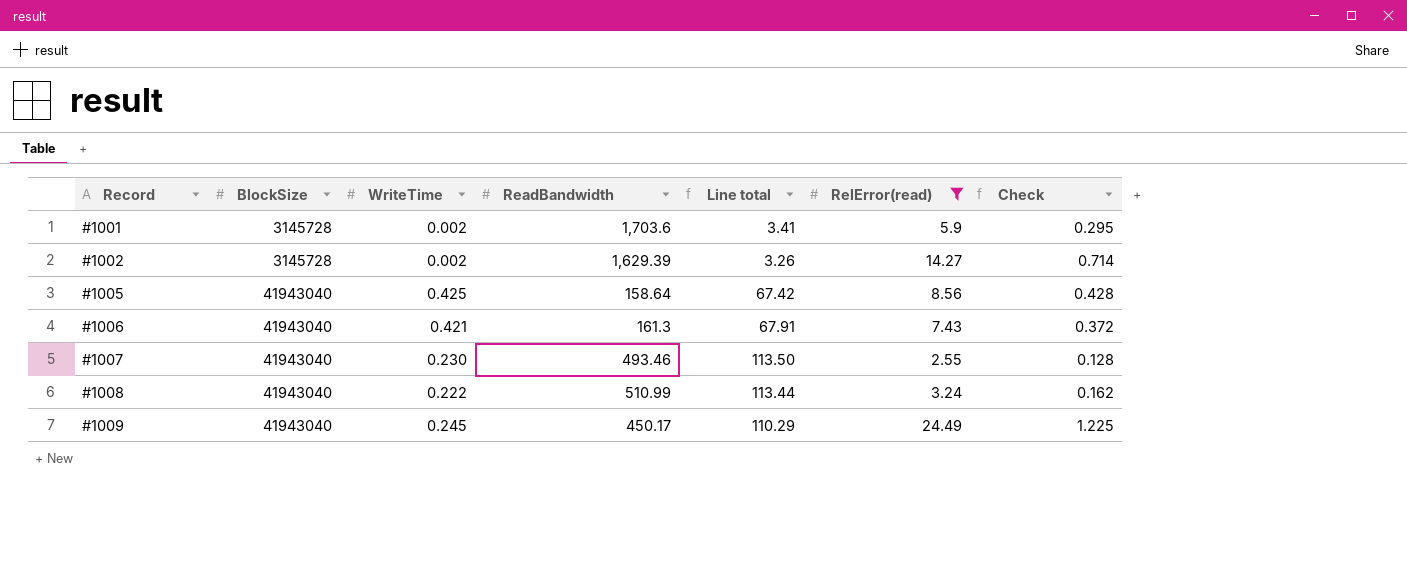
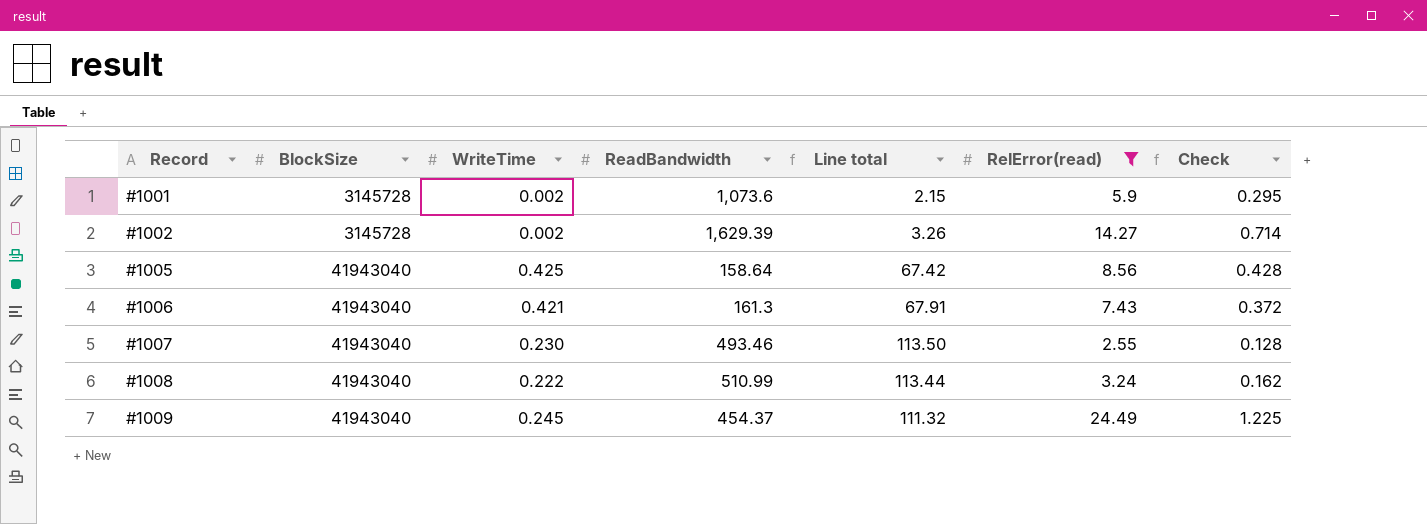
#1001 | ReadBandwidth: 1,703.6 -> 1,073.6
#1001 | Line total: 3.41 -> 2.15
#1009 | ReadBandwidth: 450.17 -> 454.37
#1009 | Line total: 110.29 -> 111.32

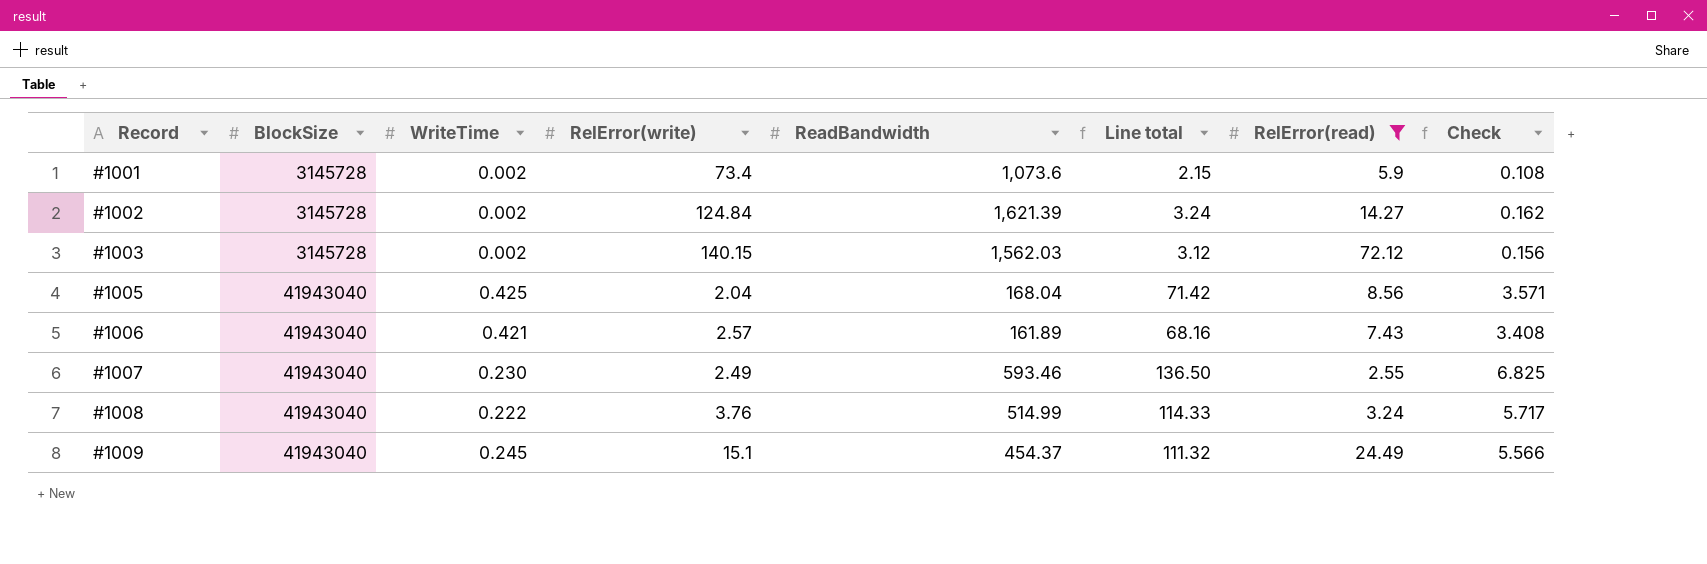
column RelError(write) | position: none -> 4
column Check | formula: [RelError(read)] * 0.05 -> [Line total] * 0.05
#1002 | ReadBandwidth: 1,629.39 -> 1,621.39
#1002 | Line total: 3.26 -> 3.24
row #1003: none -> 3145728 | 0.002 | 140.15 | 1,562.03 | 3.12 | 72.12 | 0.156
#1005 | ReadBandwidth: 158.64 -> 168.04
#1005 | Line total: 67.42 -> 71.42
#1006 | ReadBandwidth: 161.3 -> 161.89
#1006 | Line total: 67.91 -> 68.16
#1007 | ReadBandwidth: 493.46 -> 593.46
#1007 | Line total: 113.50 -> 136.50
#1008 | ReadBandwidth: 510.99 -> 514.99
#1008 | Line total: 113.44 -> 114.33

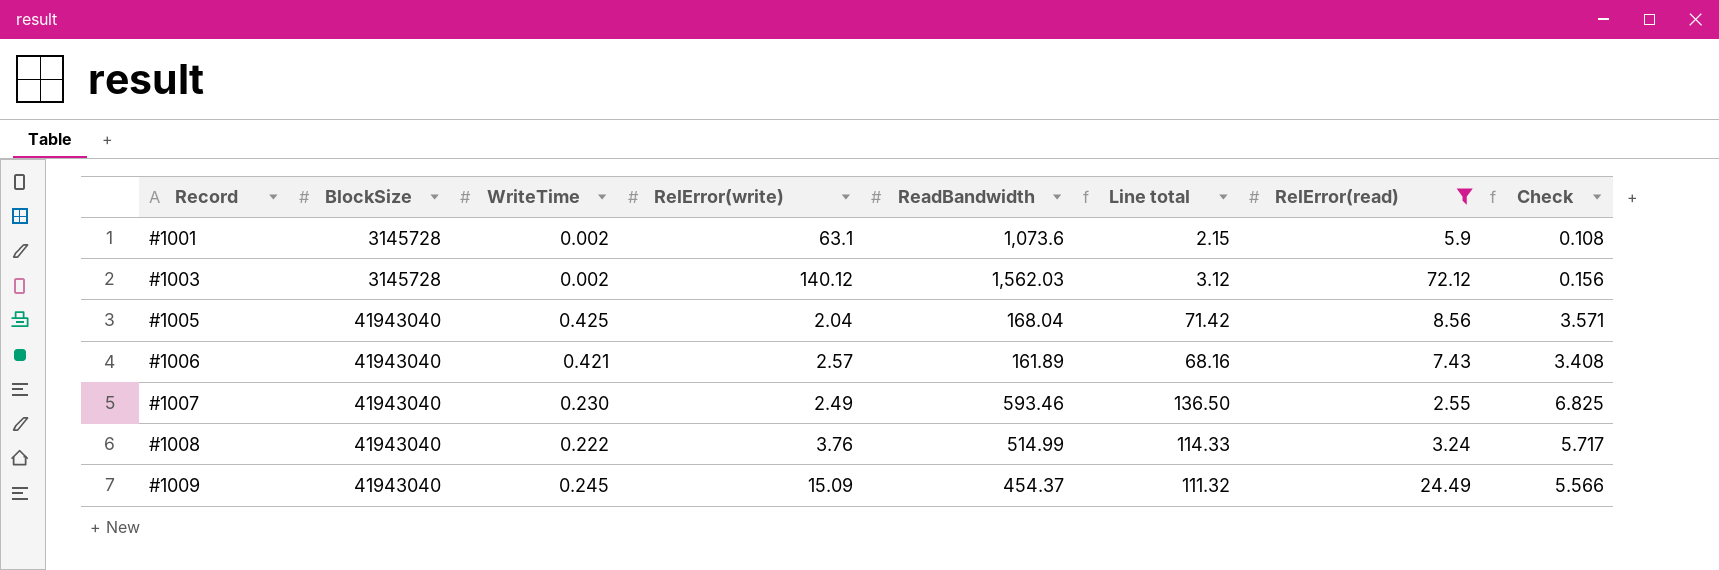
row #1002: 3145728 | 0.002 | 124.84 | 1,621.39 | 3.24 | 14.27 | 0.162 -> none
#1001 | RelError(write): 73.4 -> 63.1
#1003 | RelError(write): 140.15 -> 140.12
#1009 | RelError(write): 15.1 -> 15.09

